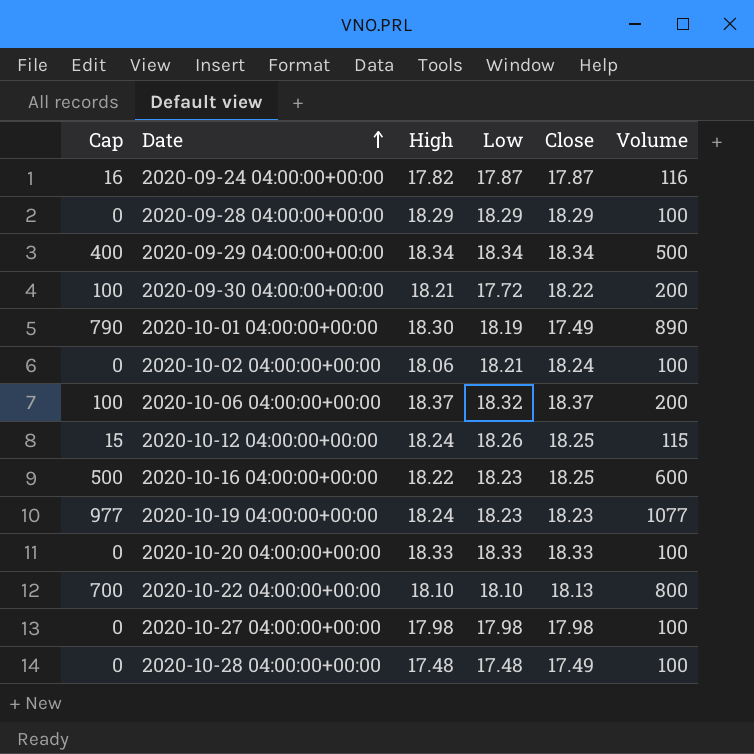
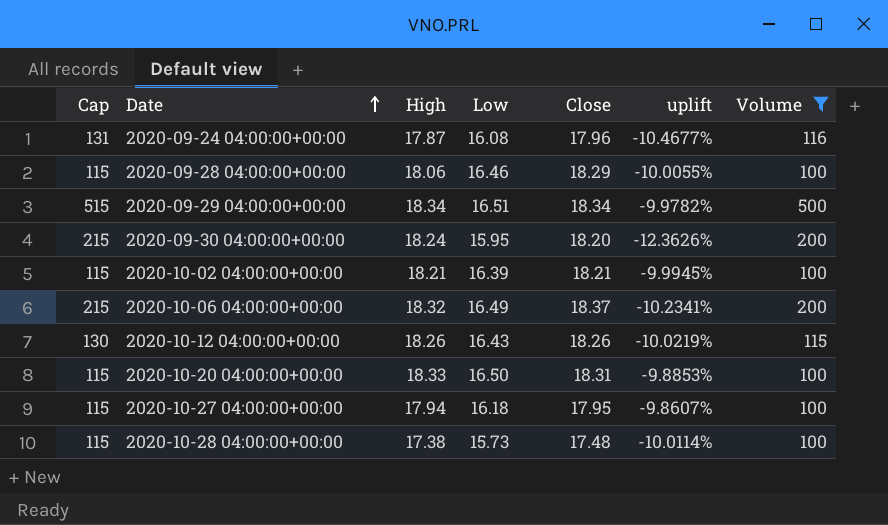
filter: none -> Volume <= 500
column Cap | formula: [Volume] - 100 -> [Volume] + 15
column uplift | formula: none -> ([Low] - [Close]) / [Close]
2020-09-24 04:00:00+00:00 | High: 17.82 -> 17.87
2020-09-24 04:00:00+00:00 | Low: 17.87 -> 16.08
2020-09-24 04:00:00+00:00 | Close: 17.87 -> 17.96
2020-09-28 04:00:00+00:00 | High: 18.29 -> 18.06
2020-09-28 04:00:00+00:00 | Low: 18.29 -> 16.46
2020-09-29 04:00:00+00:00 | Low: 18.34 -> 16.51
2020-09-30 04:00:00+00:00 | High: 18.21 -> 18.24
2020-09-30 04:00:00+00:00 | Low: 17.72 -> 15.95
2020-09-30 04:00:00+00:00 | Close: 18.22 -> 18.20
2020-10-02 04:00:00+00:00 | High: 18.06 -> 18.21
2020-10-02 04:00:00+00:00 | Low: 18.21 -> 16.39
2020-10-02 04:00:00+00:00 | Close: 18.24 -> 18.21
2020-10-06 04:00:00+00:00 | High: 18.37 -> 18.32
2020-10-06 04:00:00+00:00 | Low: 18.32 -> 16.49
2020-10-12 04:00:00+00:00 | High: 18.24 -> 18.26
2020-10-12 04:00:00+00:00 | Low: 18.26 -> 16.43
2020-10-12 04:00:00+00:00 | Close: 18.25 -> 18.26
2020-10-20 04:00:00+00:00 | Low: 18.33 -> 16.50
2020-10-20 04:00:00+00:00 | Close: 18.33 -> 18.31
2020-10-27 04:00:00+00:00 | High: 17.98 -> 17.94
2020-10-27 04:00:00+00:00 | Low: 17.98 -> 16.18
2020-10-27 04:00:00+00:00 | Close: 17.98 -> 17.95
2020-10-28 04:00:00+00:00 | High: 17.48 -> 17.38
2020-10-28 04:00:00+00:00 | Low: 17.48 -> 15.73
2020-10-28 04:00:00+00:00 | Close: 17.49 -> 17.48

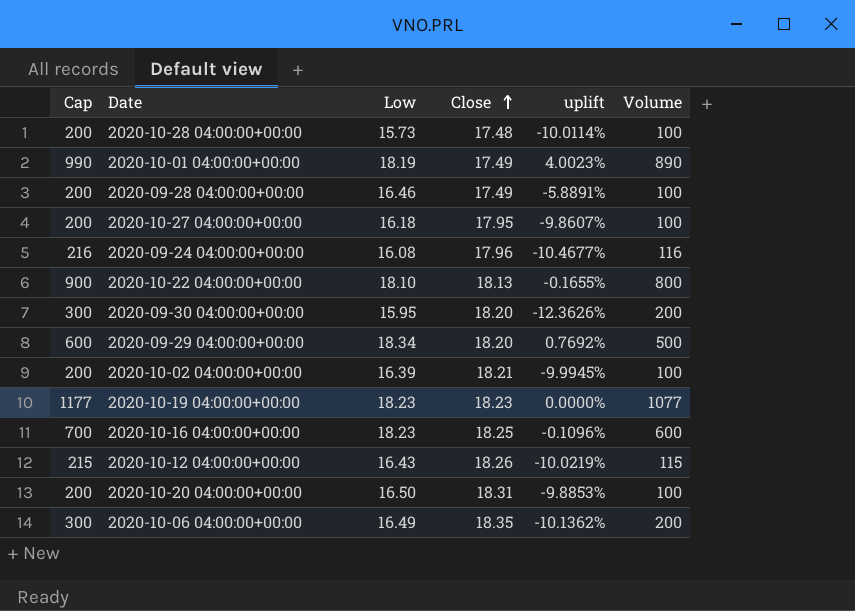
filter: Volume <= 500 -> none
row order: Date ascending -> Close ascending
column High | position: 3 -> none
column Cap | formula: [Volume] + 15 -> [Volume] + 100
2020-09-28 04:00:00+00:00 | Close: 18.29 -> 17.49
2020-09-28 04:00:00+00:00 | uplift: -10.0055% -> -5.8891%
2020-09-29 04:00:00+00:00 | Low: 16.51 -> 18.34
2020-09-29 04:00:00+00:00 | Close: 18.34 -> 18.20
2020-09-29 04:00:00+00:00 | uplift: -9.9782% -> 0.7692%
2020-10-06 04:00:00+00:00 | Close: 18.37 -> 18.35
2020-10-06 04:00:00+00:00 | uplift: -10.2341% -> -10.1362%

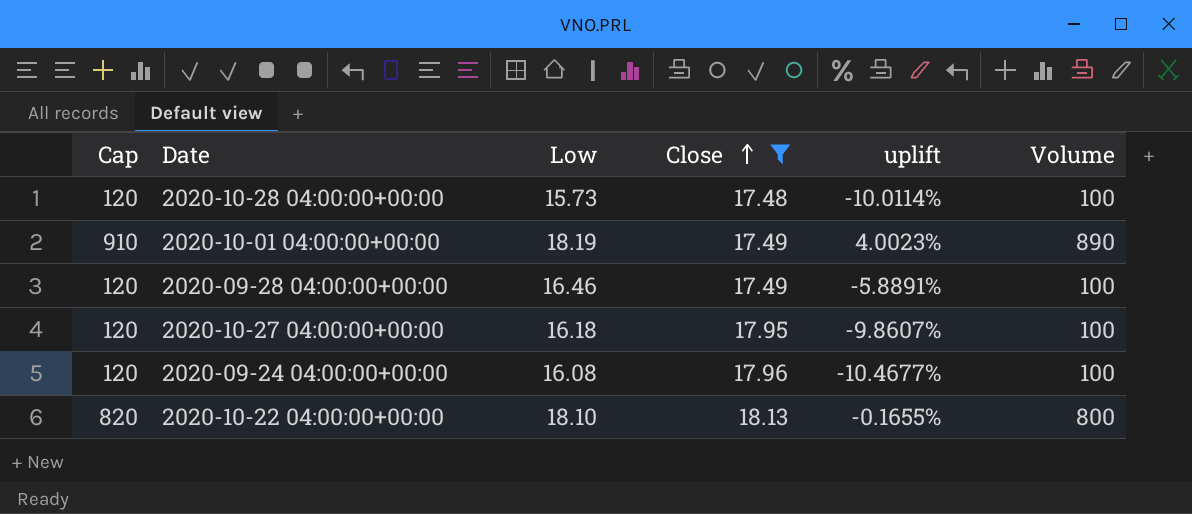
filter: none -> Close <= 18.13
column Cap | formula: [Volume] + 100 -> [Volume] + 20
2020-09-24 04:00:00+00:00 | Volume: 116 -> 100

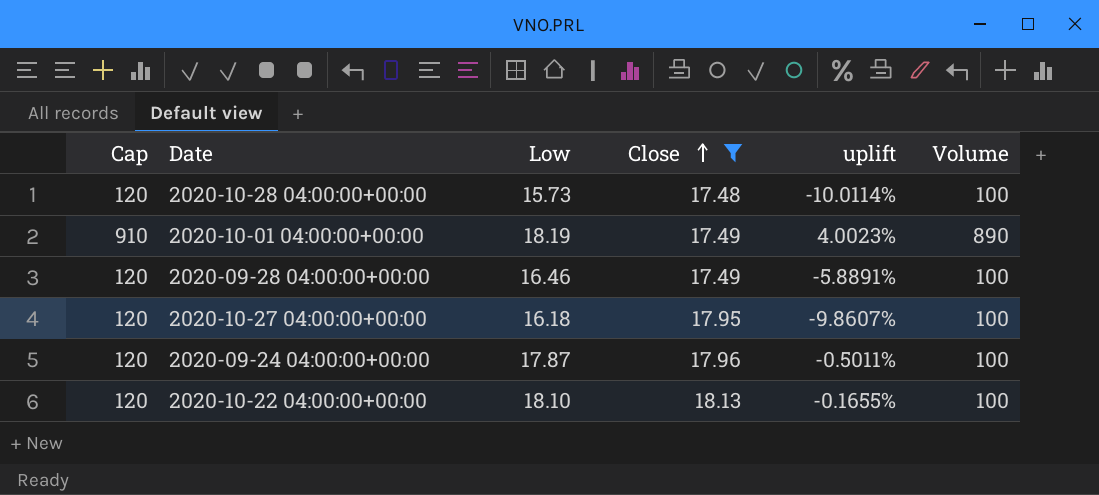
2020-09-24 04:00:00+00:00 | Low: 16.08 -> 17.87
2020-09-24 04:00:00+00:00 | uplift: -10.4677% -> -0.5011%
2020-10-22 04:00:00+00:00 | Cap: 820 -> 120
2020-10-22 04:00:00+00:00 | Volume: 800 -> 100

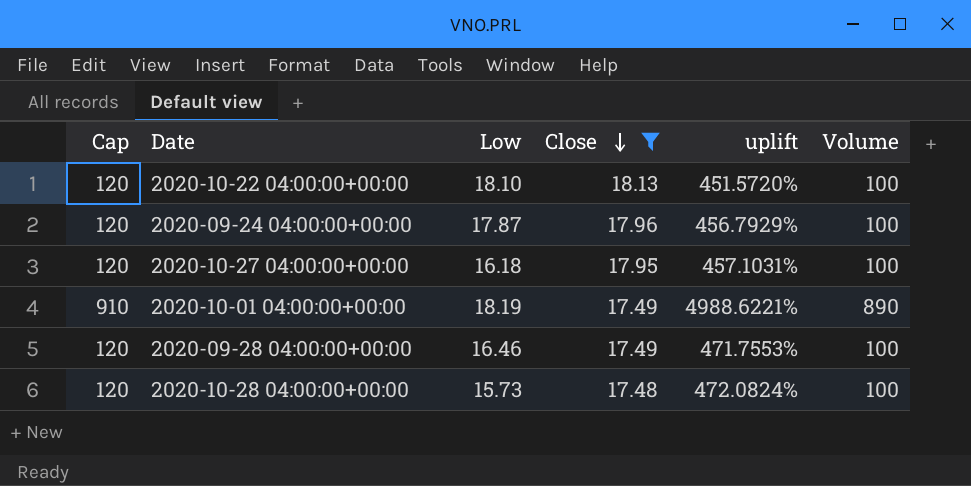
row order: Close ascending -> Close descending
column uplift | formula: ([Low] - [Close]) / [Close] -> ([Volume] - [Close]) / [Close]

